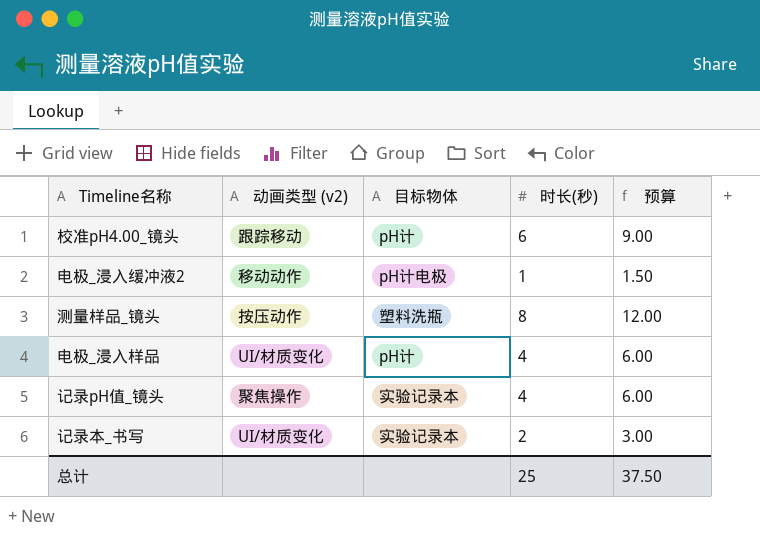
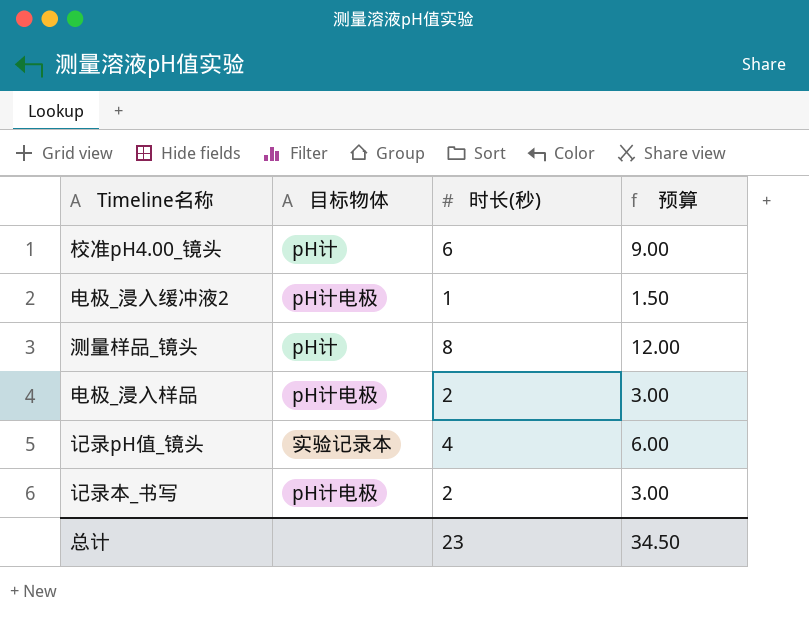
column 动画类型 (v2) | position: 2 -> none
测量样品_镜头 | 目标物体: 塑料洗瓶 -> pH计
电极_浸入样品 | 目标物体: pH计 -> pH计电极
电极_浸入样品 | 时长(秒): 4 -> 2
电极_浸入样品 | 预算: 6.00 -> 3.00
记录本_书写 | 目标物体: 实验记录本 -> pH计电极
总计 | 时长(秒): 25 -> 23
总计 | 预算: 37.50 -> 34.50

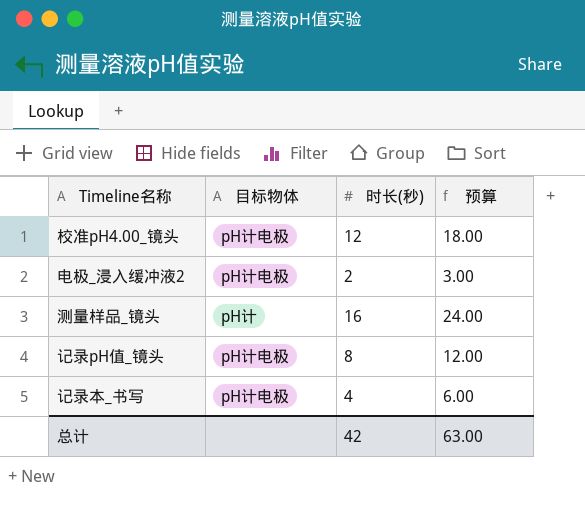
row 电极_浸入样品: pH计电极 | 2 | 3.00 -> none
校准pH4.00_镜头 | 目标物体: pH计 -> pH计电极
校准pH4.00_镜头 | 时长(秒): 6 -> 12
校准pH4.00_镜头 | 预算: 9.00 -> 18.00
电极_浸入缓冲液2 | 时长(秒): 1 -> 2
电极_浸入缓冲液2 | 预算: 1.50 -> 3.00
测量样品_镜头 | 时长(秒): 8 -> 16
测量样品_镜头 | 预算: 12.00 -> 24.00
记录pH值_镜头 | 目标物体: 实验记录本 -> pH计电极
记录pH值_镜头 | 时长(秒): 4 -> 8
记录pH值_镜头 | 预算: 6.00 -> 12.00
记录本_书写 | 时长(秒): 2 -> 4
记录本_书写 | 预算: 3.00 -> 6.00
总计 | 时长(秒): 23 -> 42
总计 | 预算: 34.50 -> 63.00

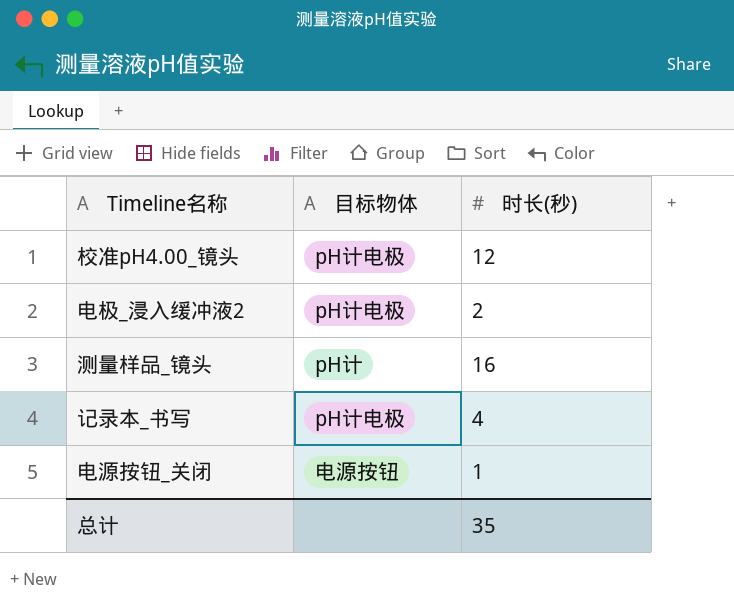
column 预算 | formula: [时长(秒)] * 1.5 -> none
row 记录pH值_镜头: pH计电极 | 8 | 12.00 -> none
row 电源按钮_关闭: none -> 电源按钮 | 1
总计 | 时长(秒): 42 -> 35

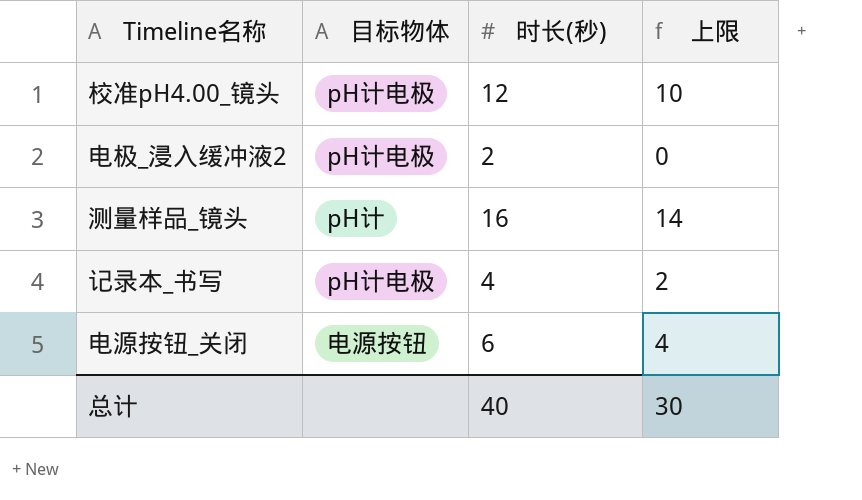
column 上限 | formula: none -> [时长(秒)] - 2
电源按钮_关闭 | 时长(秒): 1 -> 6
总计 | 时长(秒): 35 -> 40

